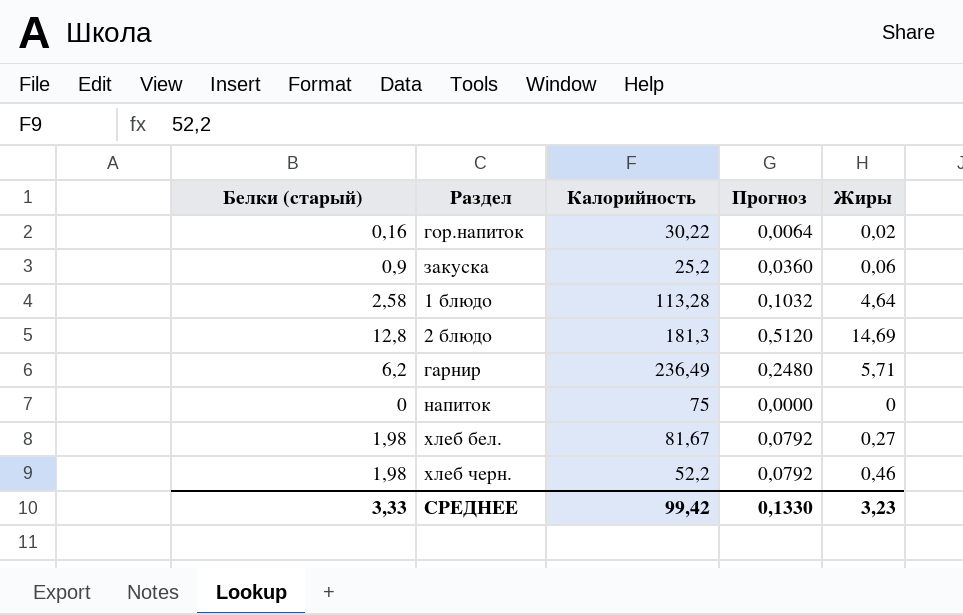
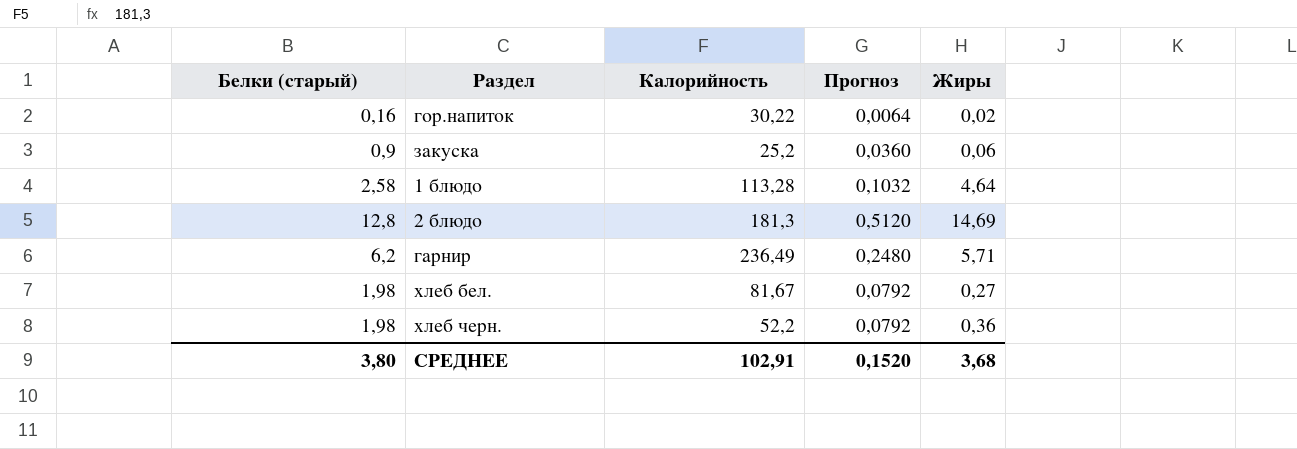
row напиток: 0 | 75 | 0,0000 | 0 -> none
хлеб черн. | Жиры: 0,46 -> 0,36
СРЕДНЕЕ | Белки (старый): 3,33 -> 3,80
СРЕДНЕЕ | Калорийность: 99,42 -> 102,91
СРЕДНЕЕ | Прогноз: 0,1330 -> 0,1520
СРЕДНЕЕ | Жиры: 3,23 -> 3,68

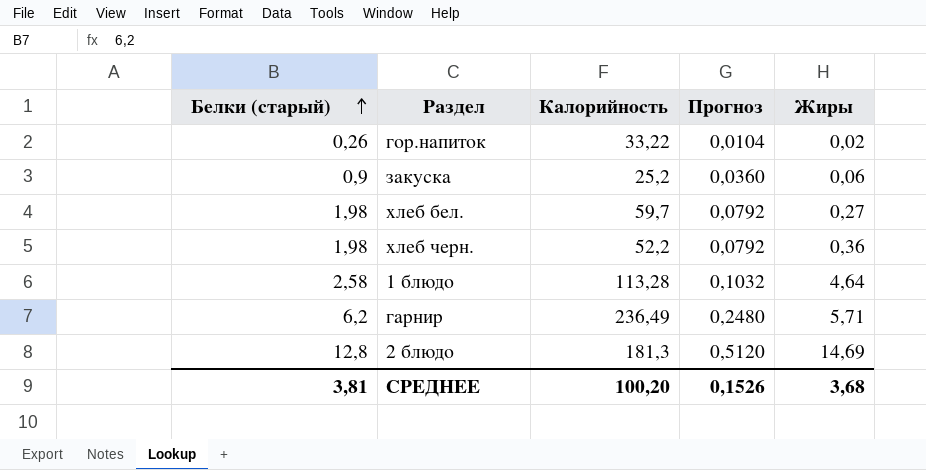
row order: none -> Белки (старый) ascending
гор.напиток | Белки (старый): 0,16 -> 0,26
гор.напиток | Калорийность: 30,22 -> 33,22
гор.напиток | Прогноз: 0,0064 -> 0,0104
хлеб бел. | Калорийность: 81,67 -> 59,7
СРЕДНЕЕ | Белки (старый): 3,80 -> 3,81
СРЕДНЕЕ | Калорийность: 102,91 -> 100,20
СРЕДНЕЕ | Прогноз: 0,1520 -> 0,1526

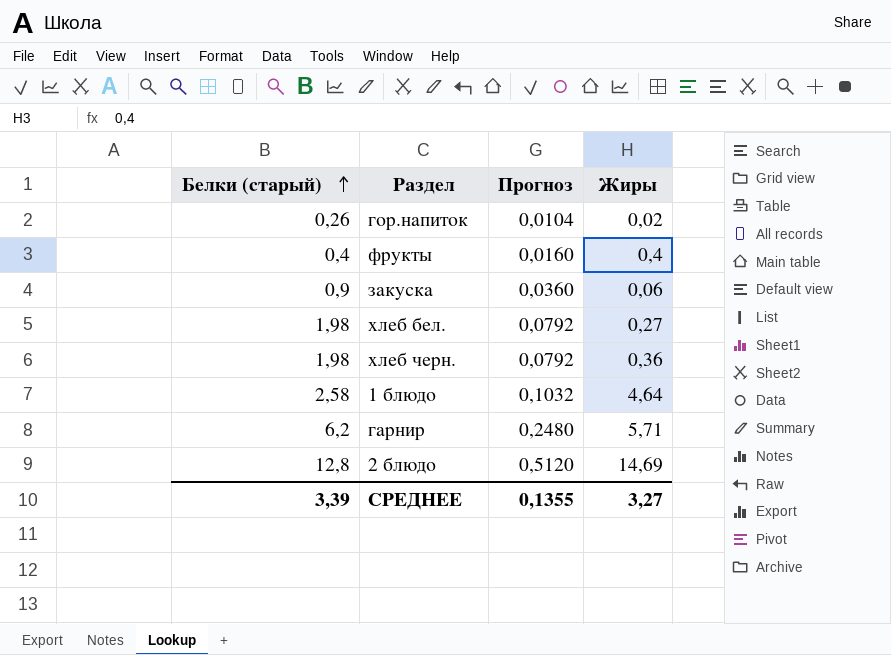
column Калорийность | position: 3 -> none
row фрукты: none -> 0,4 | 0,0160 | 0,4
СРЕДНЕЕ | Белки (старый): 3,81 -> 3,39
СРЕДНЕЕ | Прогноз: 0,1526 -> 0,1355
СРЕДНЕЕ | Жиры: 3,68 -> 3,27

